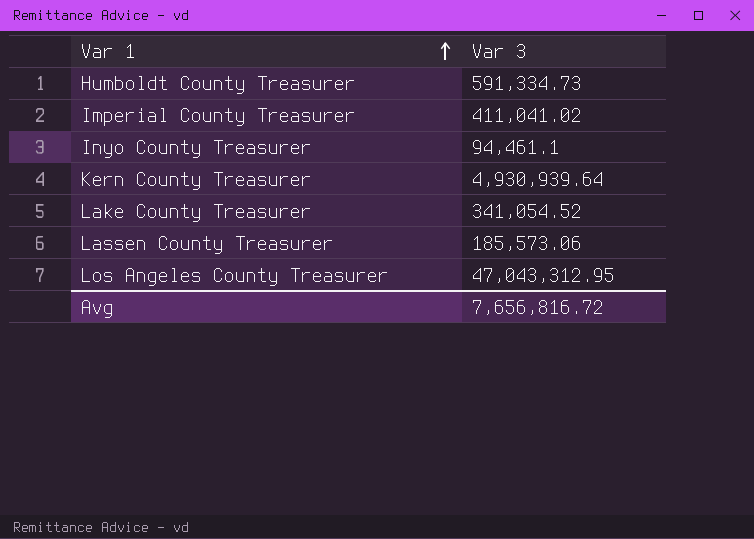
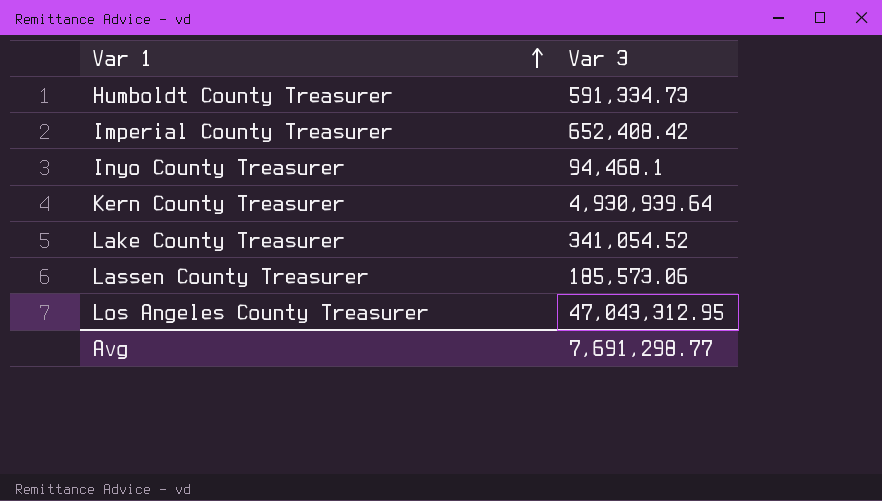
Imperial County Treasurer | Var 3: 411,041.02 -> 652,408.42
Inyo County Treasurer | Var 3: 94,461.1 -> 94,468.1
Avg | Var 3: 7,656,816.72 -> 7,691,298.77

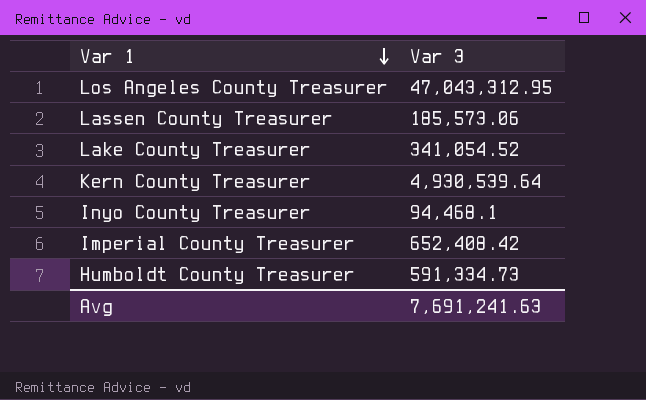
row order: Var 1 ascending -> Var 1 descending
Kern County Treasurer | Var 3: 4,930,939.64 -> 4,930,539.64
Avg | Var 3: 7,691,298.77 -> 7,691,241.63

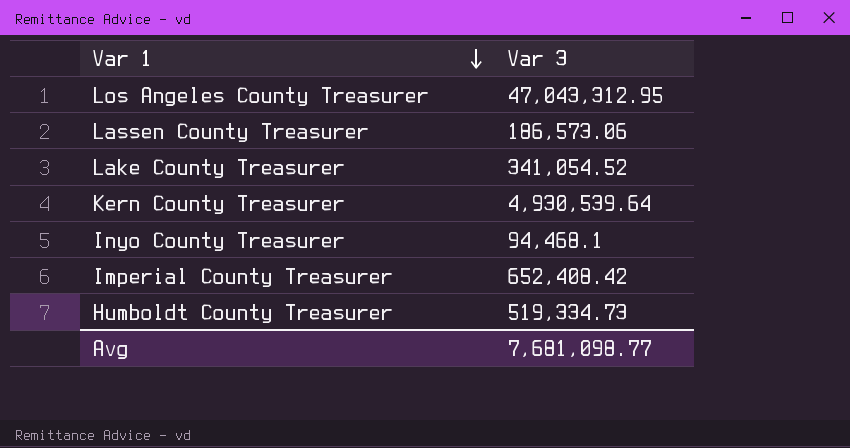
Lassen County Treasurer | Var 3: 185,573.06 -> 186,573.06
Humboldt County Treasurer | Var 3: 591,334.73 -> 519,334.73
Avg | Var 3: 7,691,241.63 -> 7,681,098.77

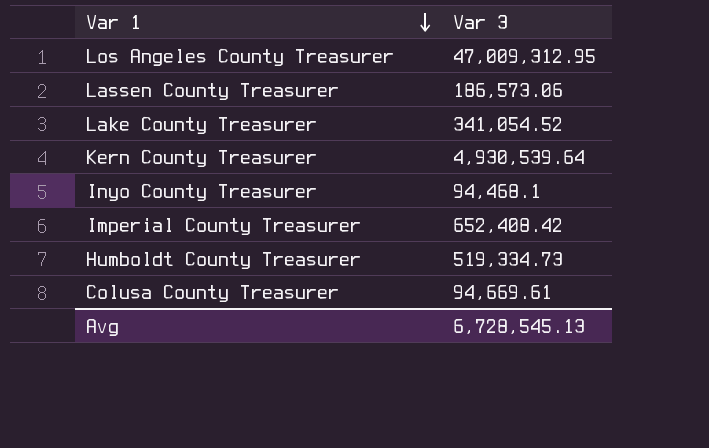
Los Angeles County Treasurer | Var 3: 47,043,312.95 -> 47,009,312.95
row Colusa County Treasurer: none -> 94,669.61
Avg | Var 3: 7,681,098.77 -> 6,728,545.13

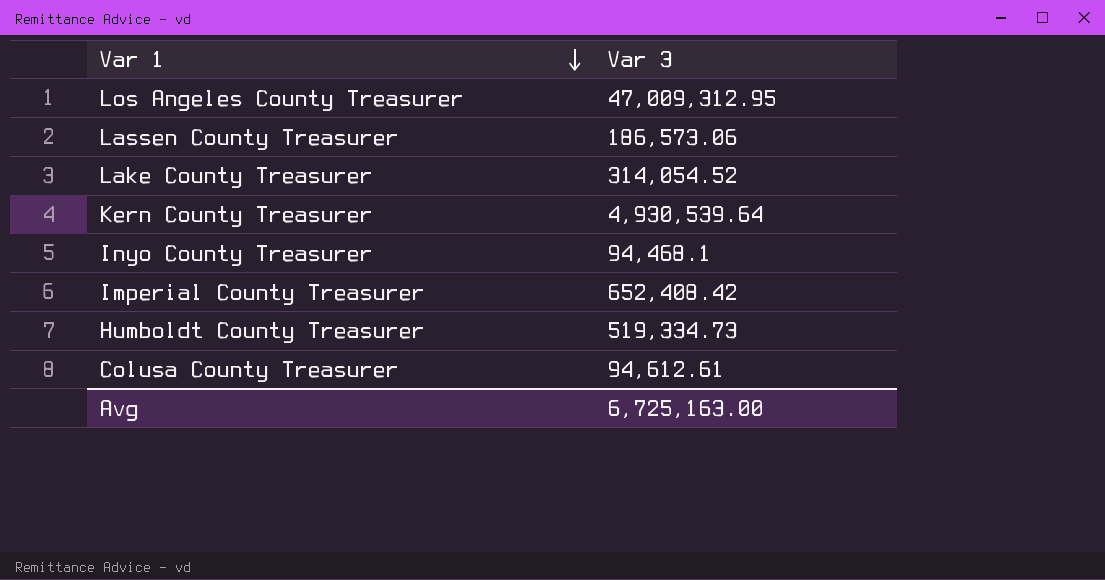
Lake County Treasurer | Var 3: 341,054.52 -> 314,054.52
Colusa County Treasurer | Var 3: 94,669.61 -> 94,612.61
Avg | Var 3: 6,728,545.13 -> 6,725,163.00

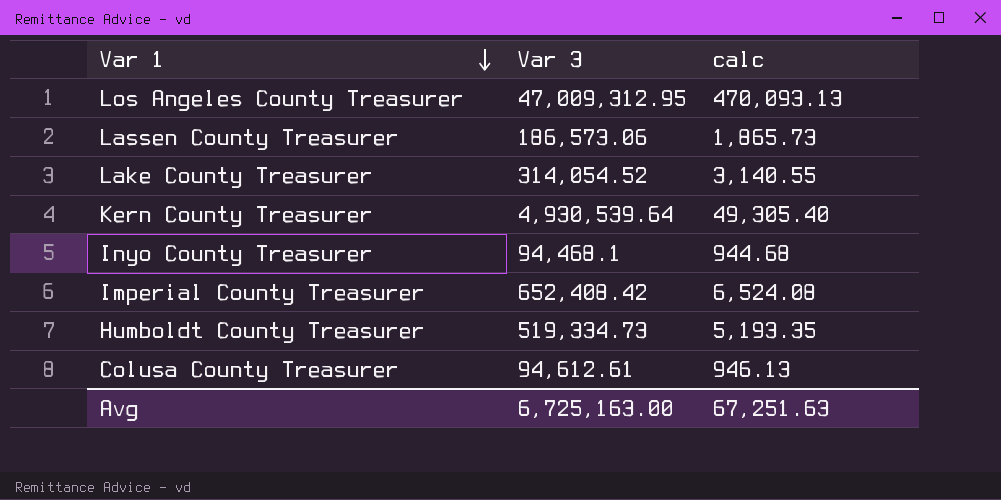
column calc | formula: none -> [Var 3] * 0.01

